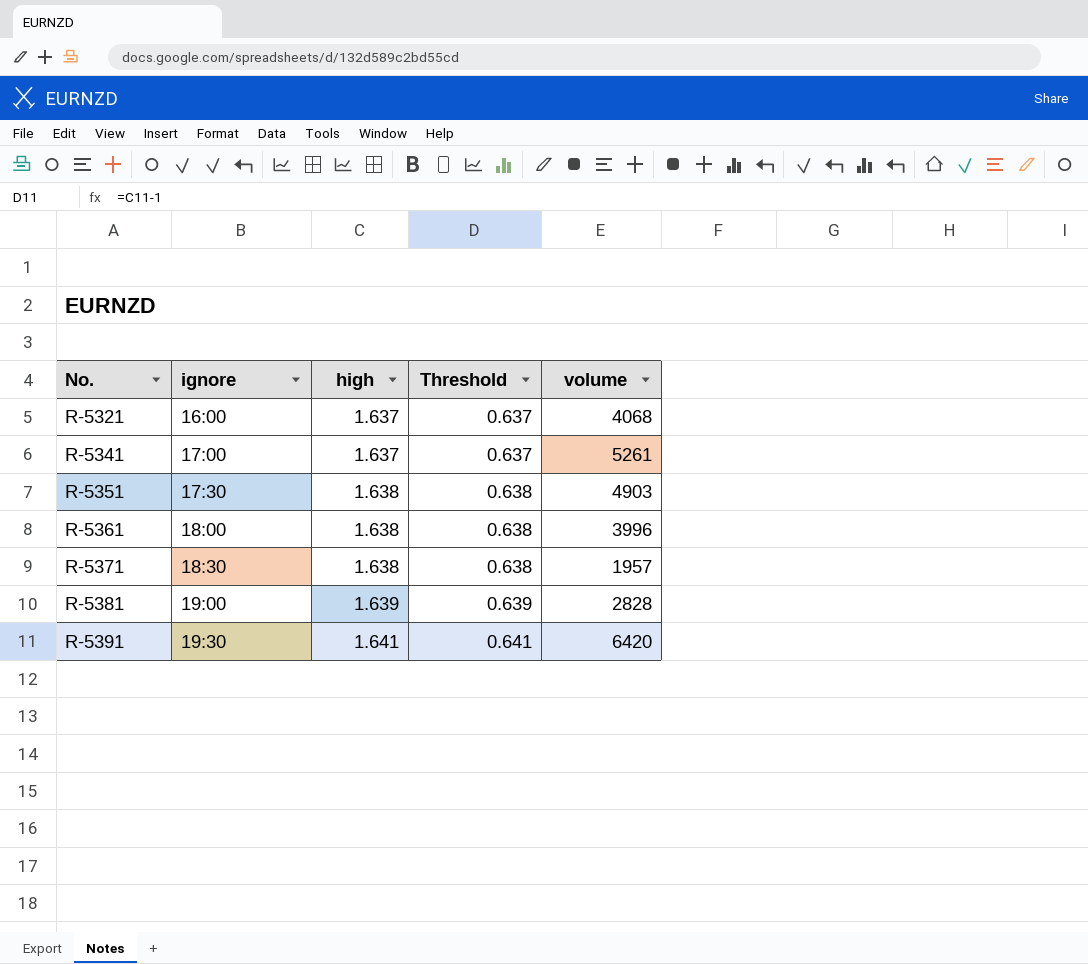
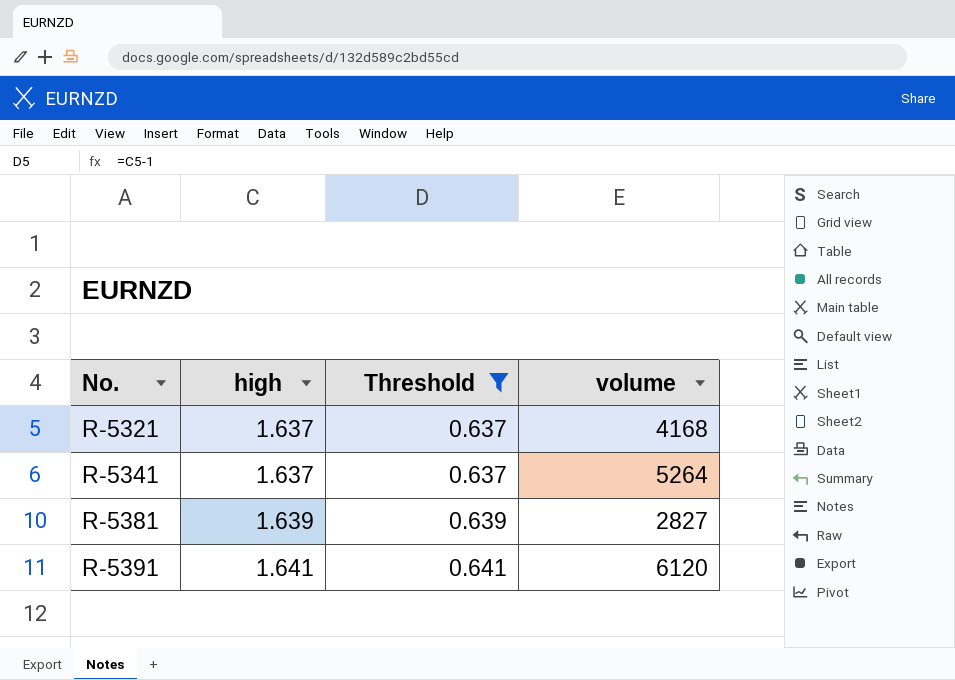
filter: none -> Threshold != 0.638
column ignore | position: 2 -> none
R-5321 | volume: 4068 -> 4168
R-5341 | volume: 5261 -> 5264
R-5381 | volume: 2828 -> 2827
R-5391 | volume: 6420 -> 6120

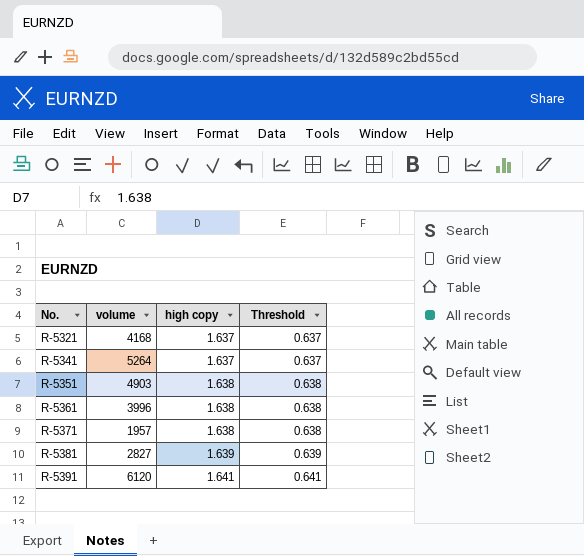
filter: Threshold != 0.638 -> none
column volume | position: 4 -> 2
column name: high -> high copy

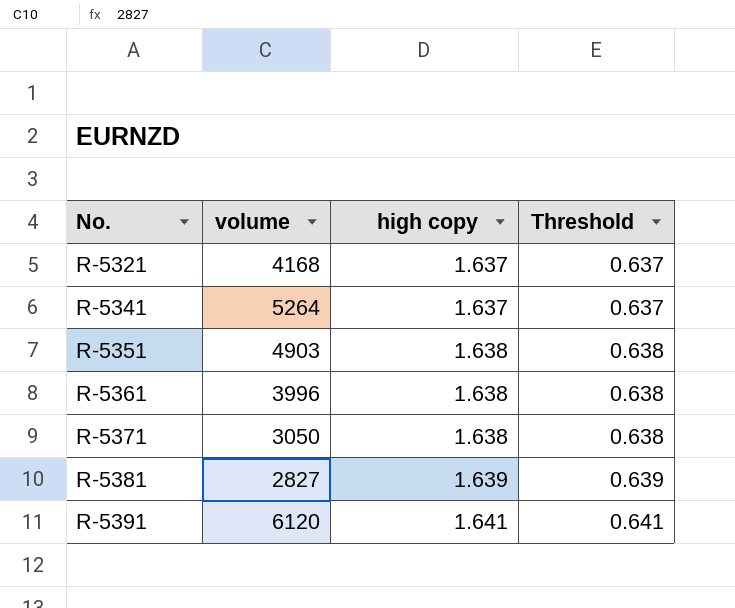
R-5371 | volume: 1957 -> 3050

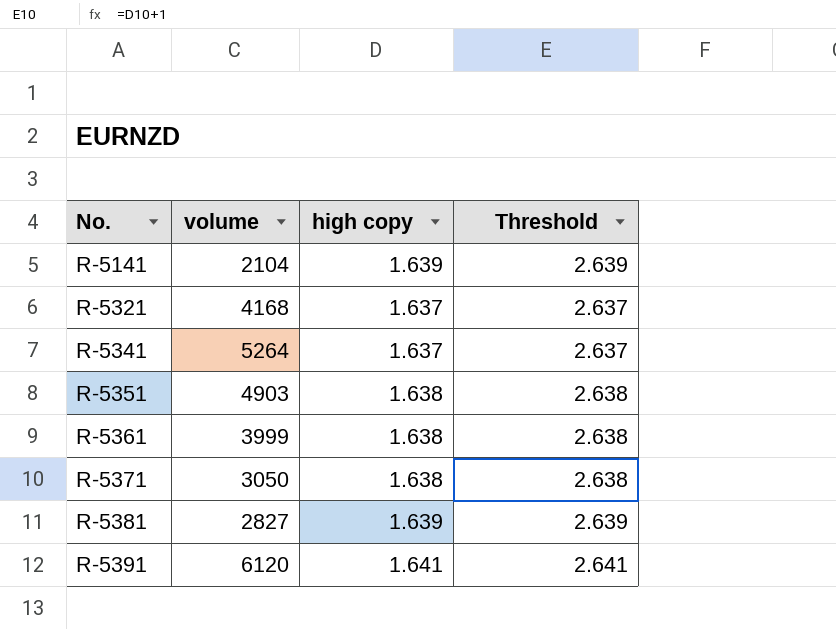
column Threshold | formula: [high copy] - 1 -> [high copy] + 1
row R-5141: none -> 2104 | 1.639 | 2.639
R-5361 | volume: 3996 -> 3999

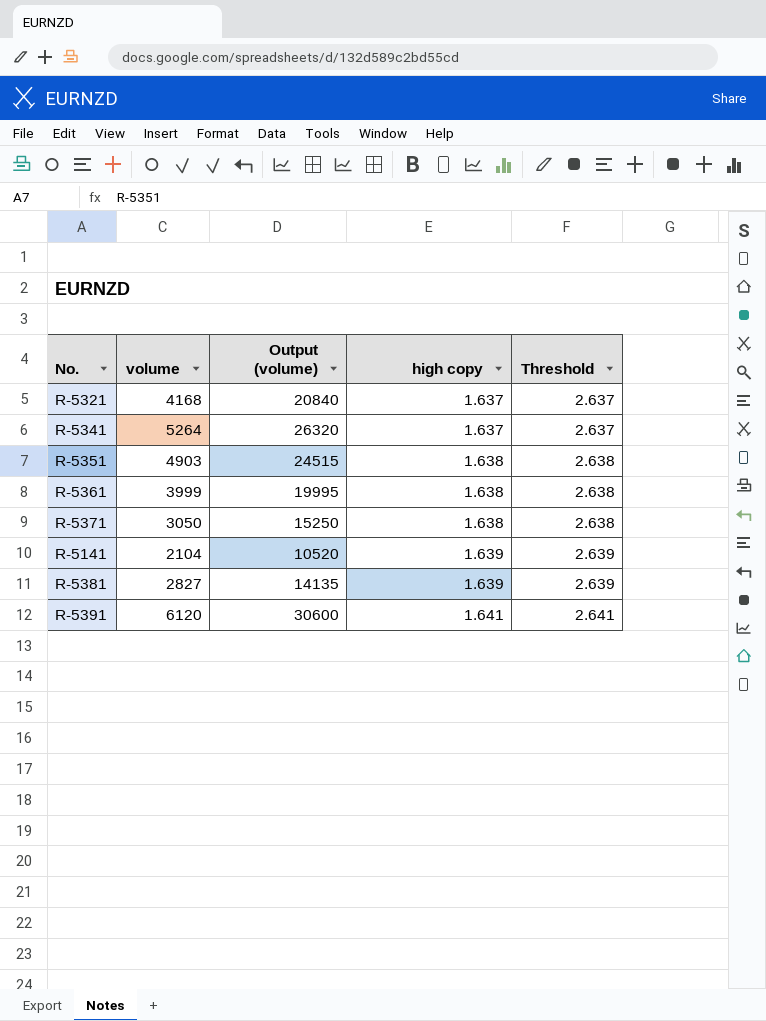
row order: No. ascending -> high copy ascending
column Output (volume) | formula: none -> [volume] * 5

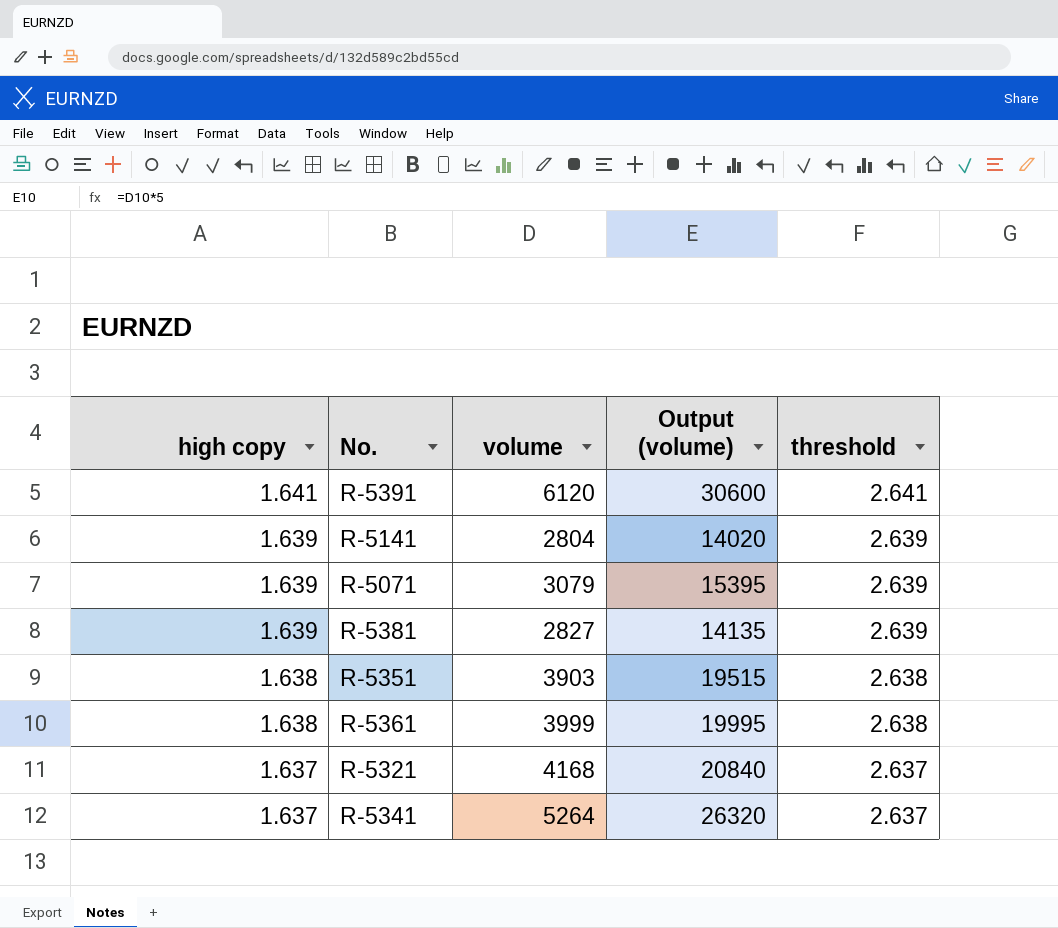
row order: high copy ascending -> high copy descending
column high copy | position: 4 -> 1
column name: Threshold -> threshold
row R-5371: 3050 | 15250 | 1.638 | 2.638 -> none
R-5141 | volume: 2104 -> 2804
R-5141 | Output (volume): 10520 -> 14020
row R-5071: none -> 1.639 | 3079 | 15395 | 2.639
R-5351 | volume: 4903 -> 3903
R-5351 | Output (volume): 24515 -> 19515

